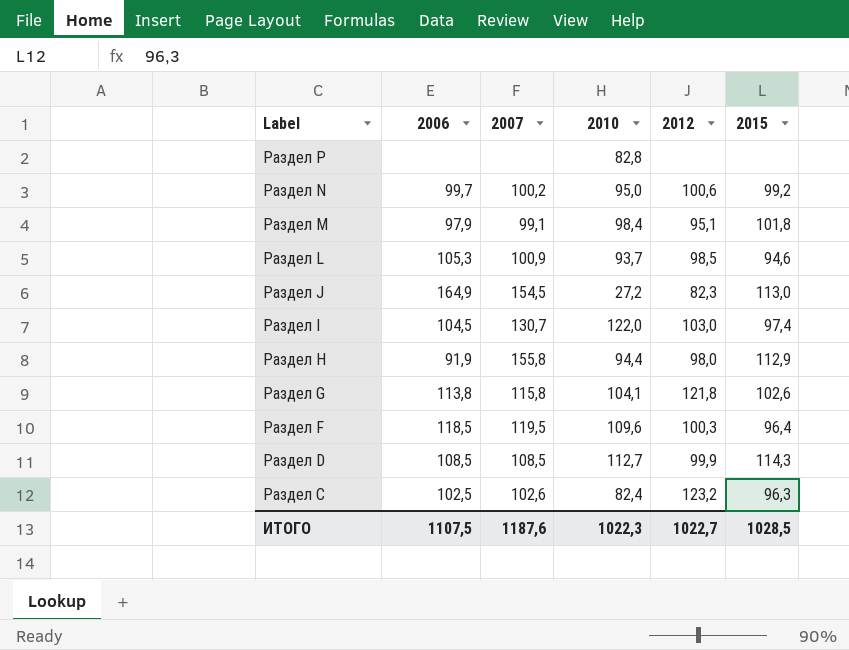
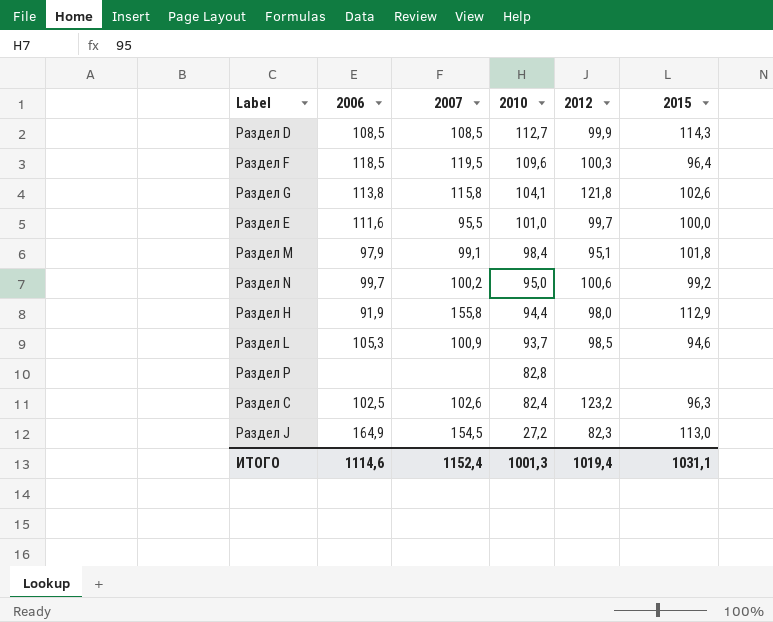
row order: Label descending -> 2010 descending
row Раздел I: 104,5 | 130,7 | 122,0 | 103,0 | 97,4 -> none
row Раздел E: none -> 111,6 | 95,5 | 101,0 | 99,7 | 100,0
ИТОГО | 2006: 1107,5 -> 1114,6
ИТОГО | 2007: 1187,6 -> 1152,4
ИТОГО | 2010: 1022,3 -> 1001,3
ИТОГО | 2012: 1022,7 -> 1019,4
ИТОГО | 2015: 1028,5 -> 1031,1

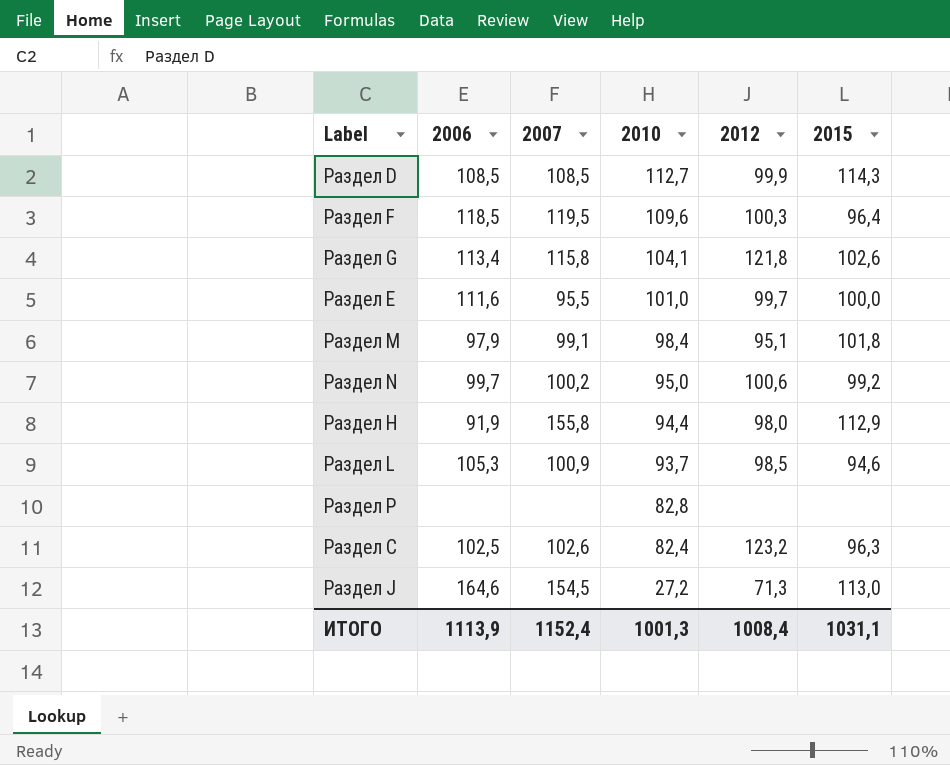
Раздел G | 2006: 113,8 -> 113,4
Раздел J | 2006: 164,9 -> 164,6
Раздел J | 2012: 82,3 -> 71,3
ИТОГО | 2006: 1114,6 -> 1113,9
ИТОГО | 2012: 1019,4 -> 1008,4

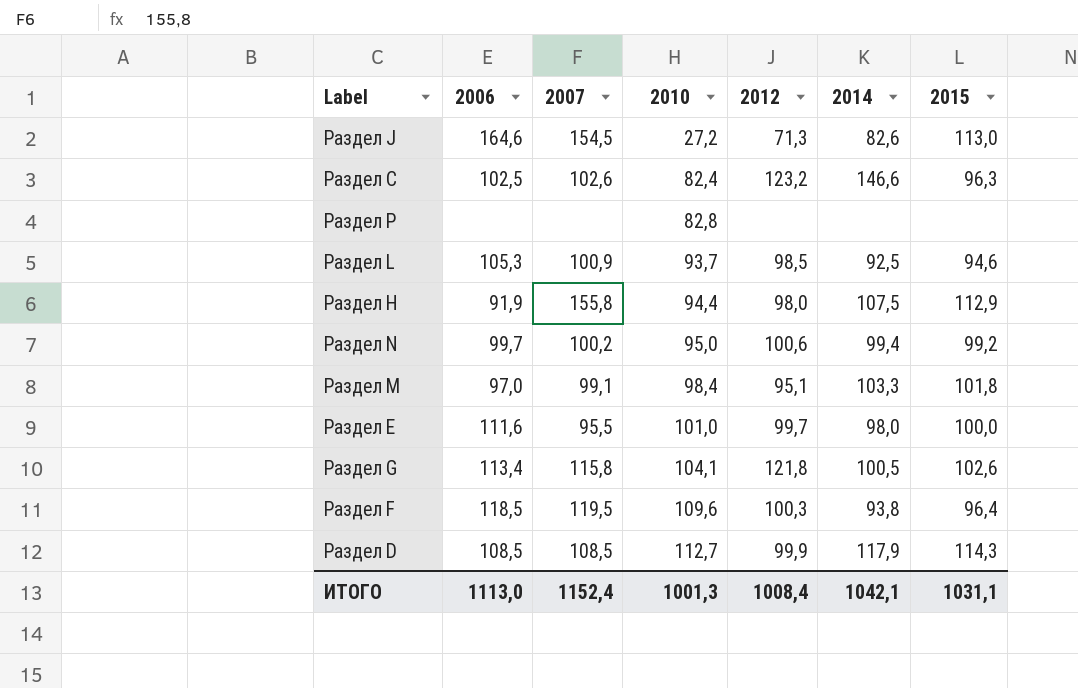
row order: 2010 descending -> 2010 ascending
column 2014 | position: none -> 6
Раздел M | 2006: 97,9 -> 97,0
ИТОГО | 2006: 1113,9 -> 1113,0

